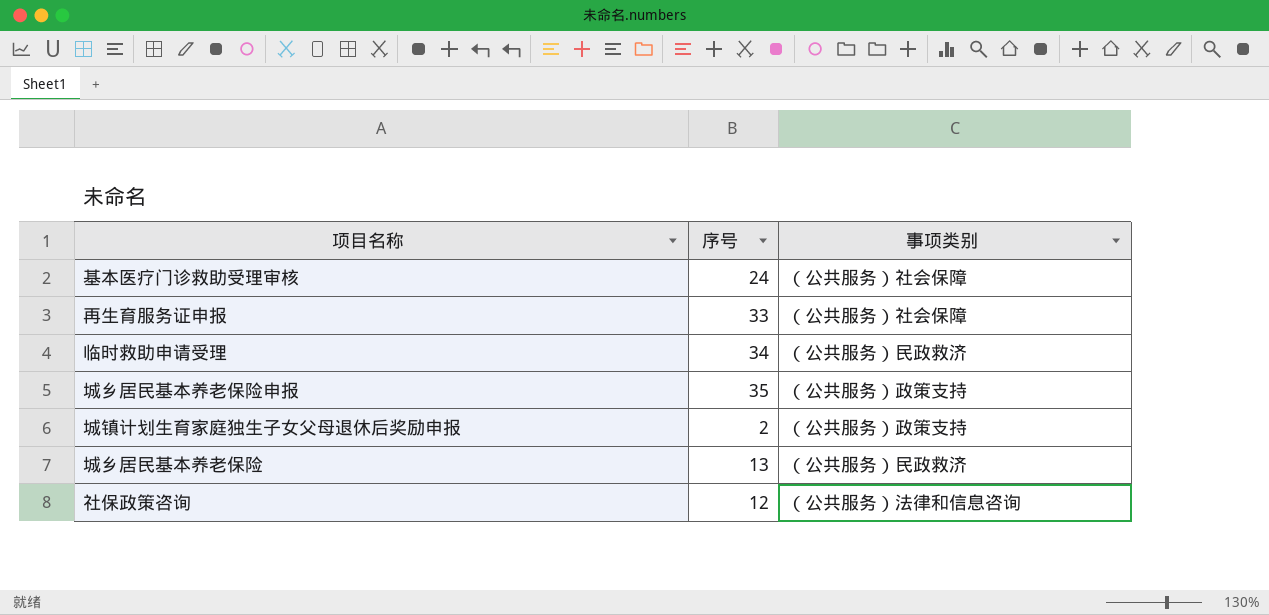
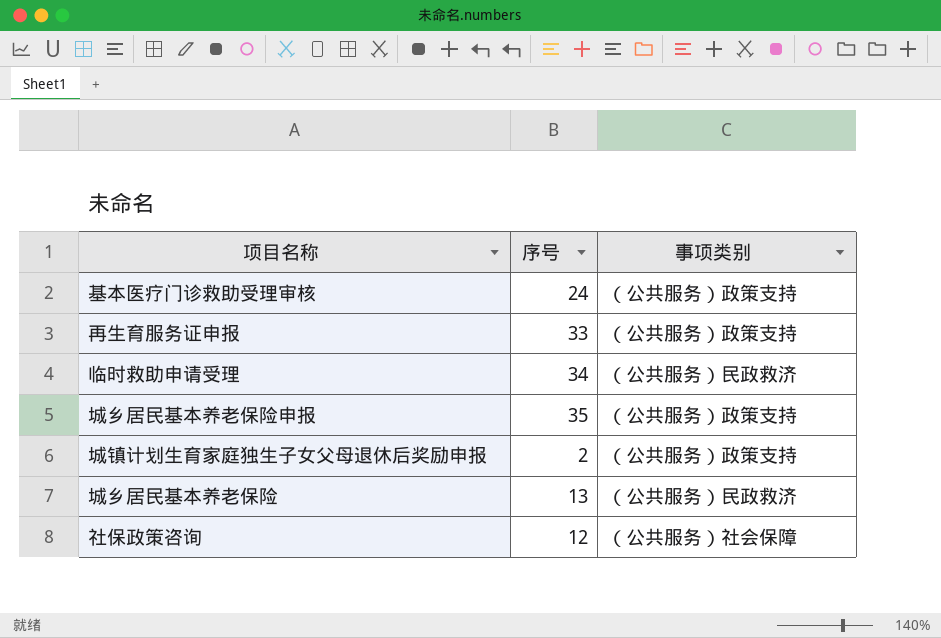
基本医疗门诊救助受理审核 | 事项类别: （公共服务）社会保障 -> （公共服务）政策支持
再生育服务证申报 | 事项类别: （公共服务）社会保障 -> （公共服务）政策支持
社保政策咨询 | 事项类别: （公共服务）法律和信息咨询 -> （公共服务）社会保障

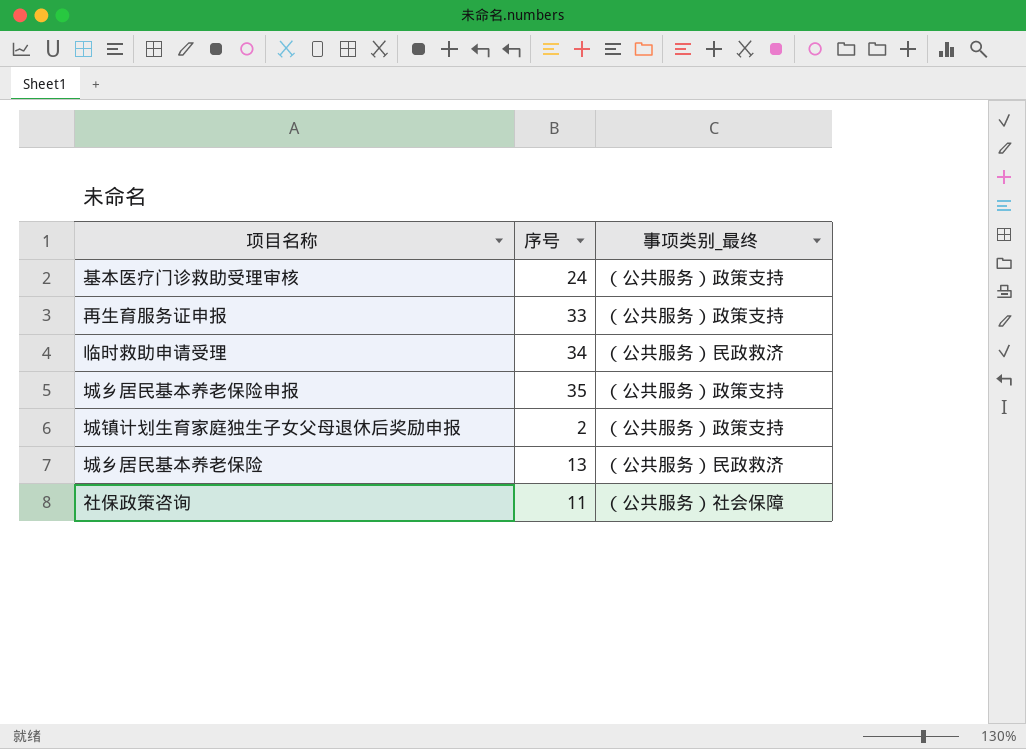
column name: 事项类别 -> 事项类别_最终
社保政策咨询 | 序号: 12 -> 11

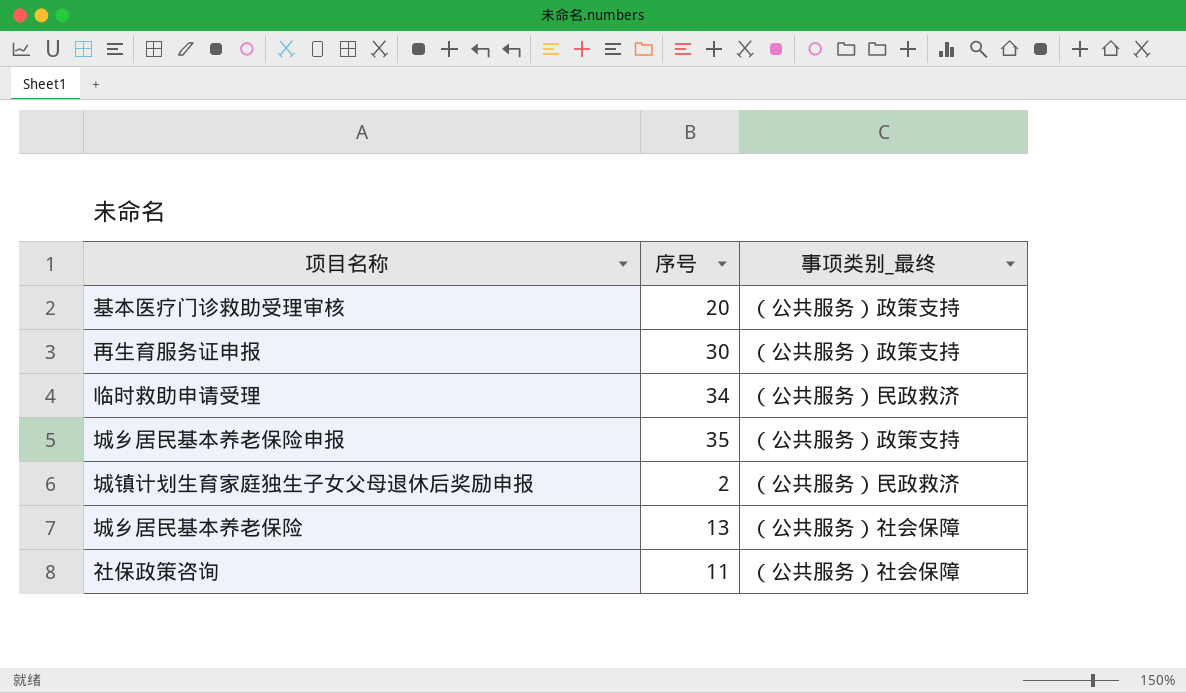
基本医疗门诊救助受理审核 | 序号: 24 -> 20
再生育服务证申报 | 序号: 33 -> 30
城镇计划生育家庭独生子女父母退休后奖励申报 | 事项类别_最终: （公共服务）政策支持 -> （公共服务）民政救济
城乡居民基本养老保险 | 事项类别_最终: （公共服务）民政救济 -> （公共服务）社会保障

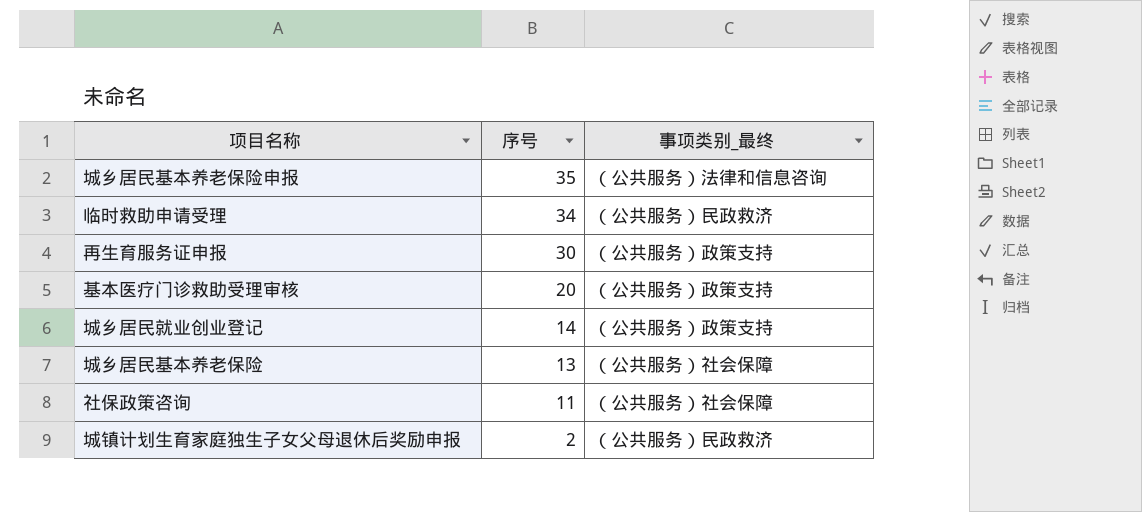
row order: none -> 序号 descending
城乡居民基本养老保险申报 | 事项类别_最终: （公共服务）政策支持 -> （公共服务）法律和信息咨询
row 城乡居民就业创业登记: none -> 14 | （公共服务）政策支持

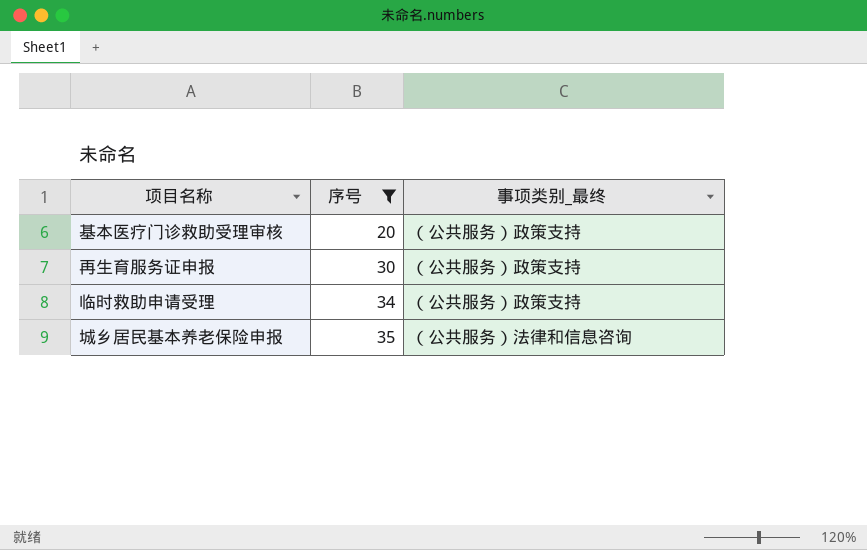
filter: none -> 序号 >= 20
row order: 序号 descending -> 序号 ascending
临时救助申请受理 | 事项类别_最终: （公共服务）民政救济 -> （公共服务）政策支持

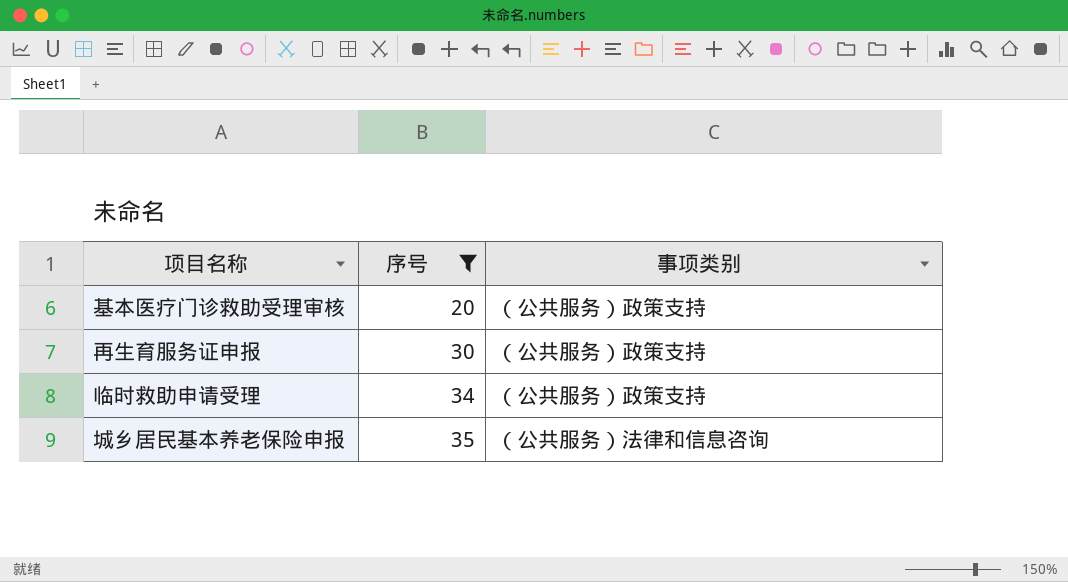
column name: 事项类别_最终 -> 事项类别

